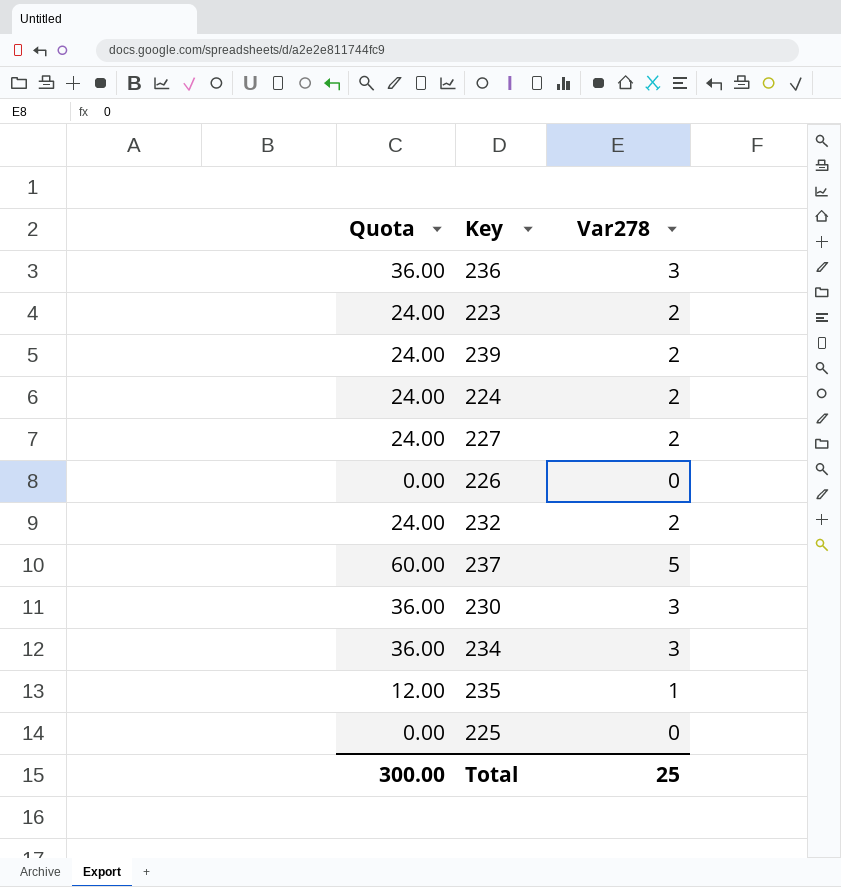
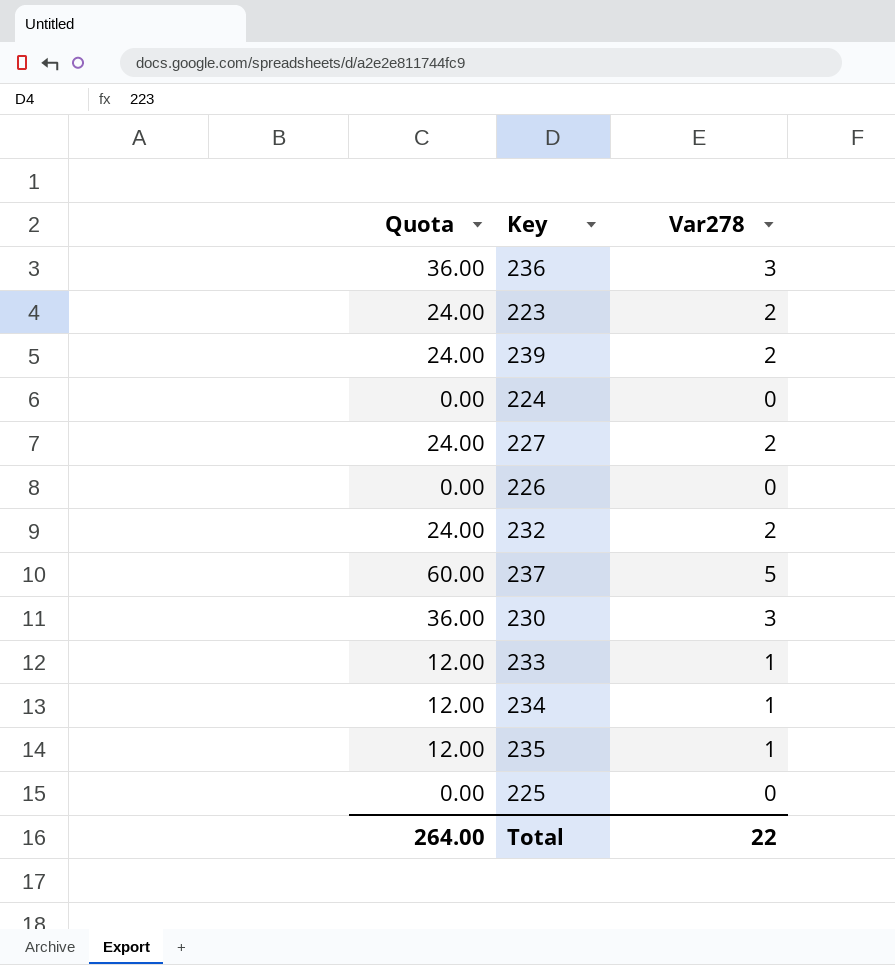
224 | Quota: 24.00 -> 0.00
224 | Var278: 2 -> 0
row 233: none -> 12.00 | 1
234 | Quota: 36.00 -> 12.00
234 | Var278: 3 -> 1
Total | Quota: 300.00 -> 264.00
Total | Var278: 25 -> 22

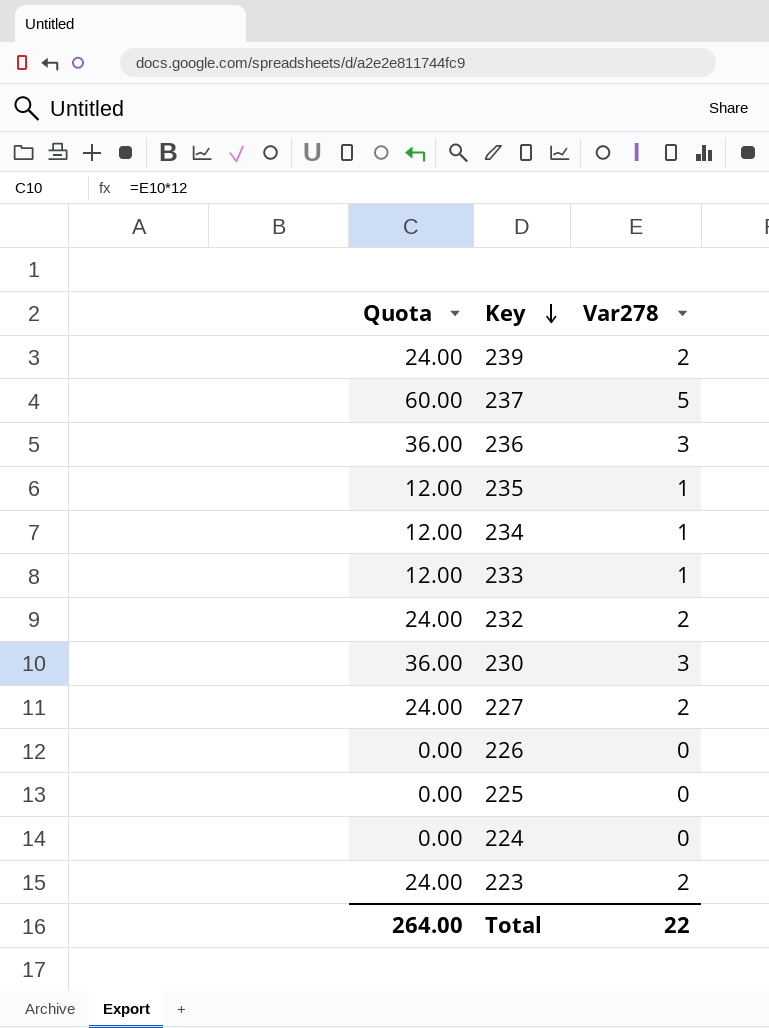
row order: none -> Key descending

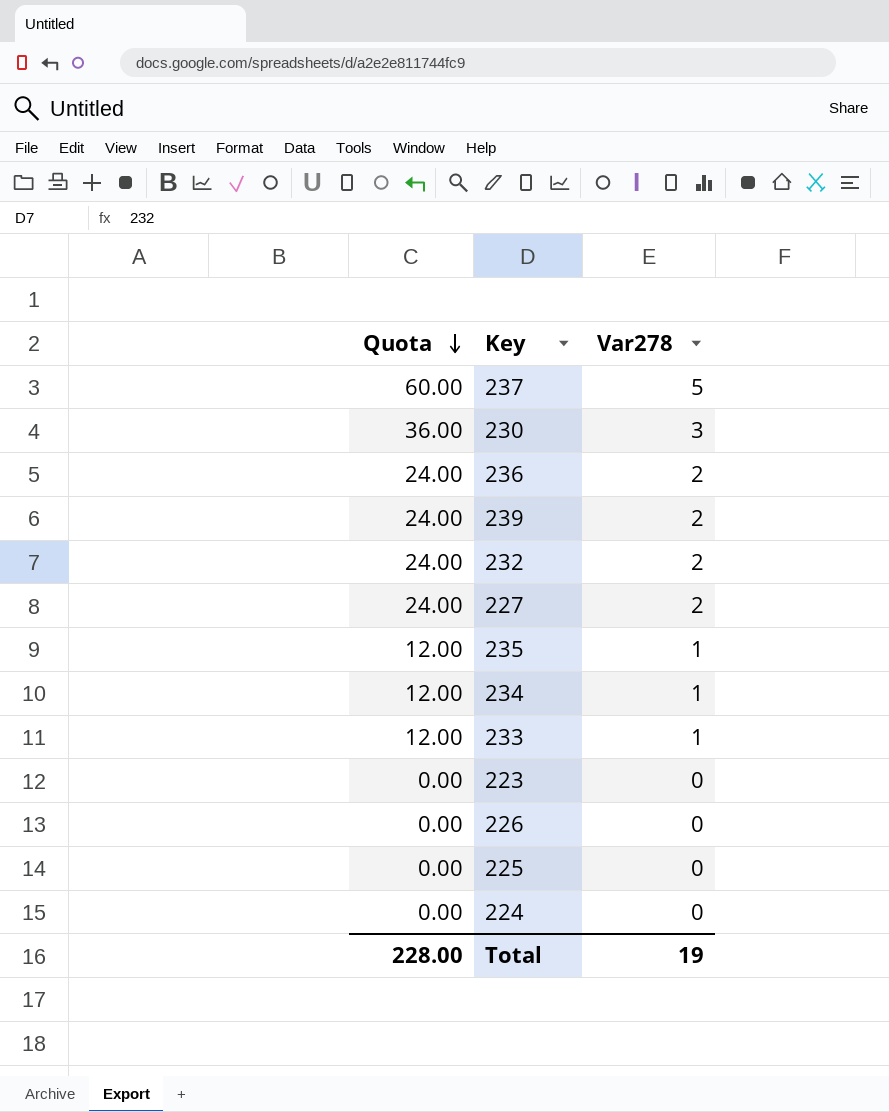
row order: Key descending -> Quota descending
236 | Quota: 36.00 -> 24.00
236 | Var278: 3 -> 2
223 | Quota: 24.00 -> 0.00
223 | Var278: 2 -> 0
Total | Quota: 264.00 -> 228.00
Total | Var278: 22 -> 19

